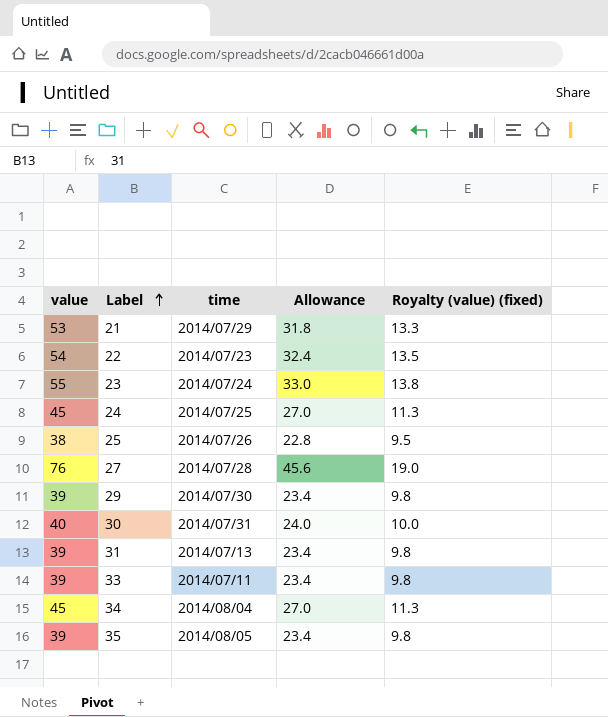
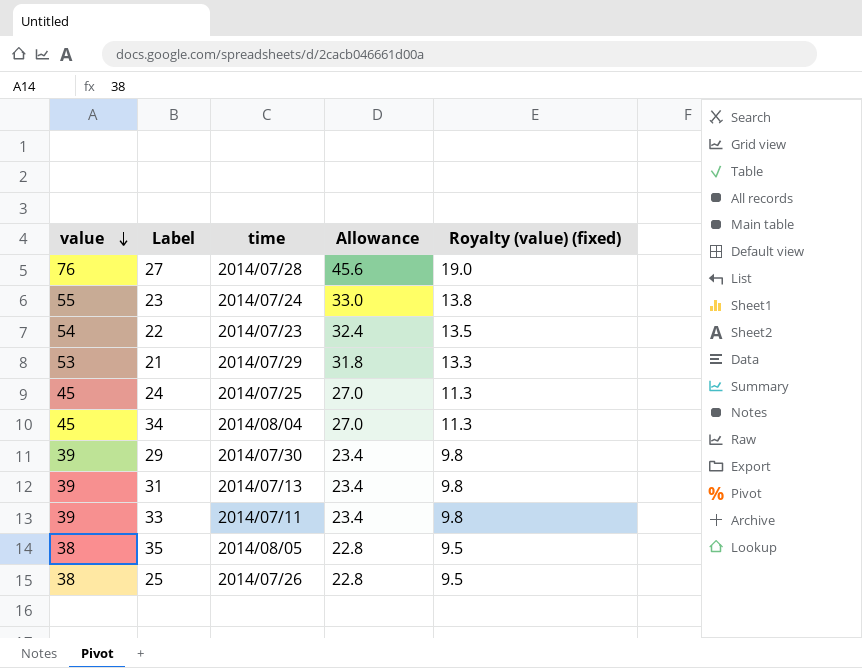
row order: Label ascending -> value descending
row 30: 40 | 2014/07/31 | 24.0 | 10.0 -> none
35 | value: 39 -> 38
35 | Allowance: 23.4 -> 22.8
35 | Royalty (value) (fixed): 9.8 -> 9.5

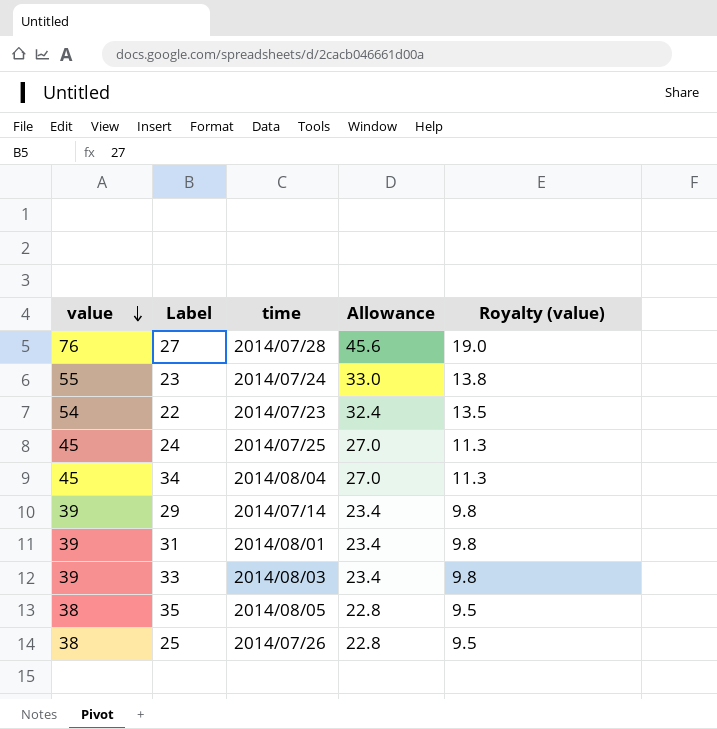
column name: Royalty (value) (fixed) -> Royalty (value)
row 21: 53 | 2014/07/29 | 31.8 | 13.3 -> none
29 | time: 2014/07/30 -> 2014/07/14
31 | time: 2014/07/13 -> 2014/08/01
33 | time: 2014/07/11 -> 2014/08/03

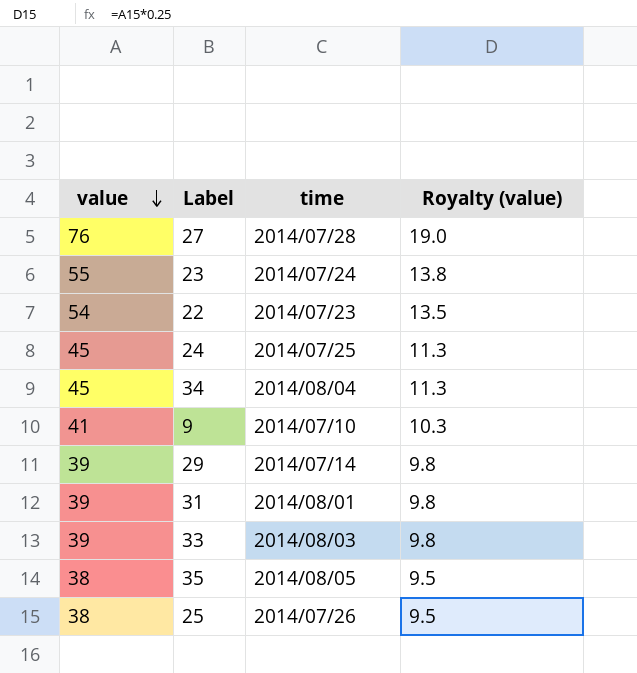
column Allowance | formula: [value] * 0.6 -> none
row 9: none -> 41 | 2014/07/10 | 10.3

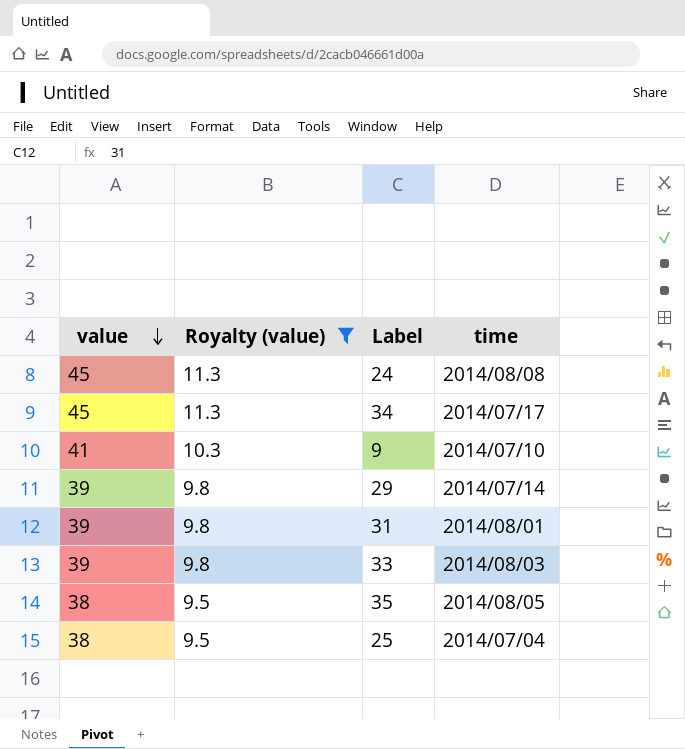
filter: none -> Royalty (value) <= 11.3
column Royalty (value) | position: 4 -> 2
24 | time: 2014/07/25 -> 2014/08/08
34 | time: 2014/08/04 -> 2014/07/17
25 | time: 2014/07/26 -> 2014/07/04

